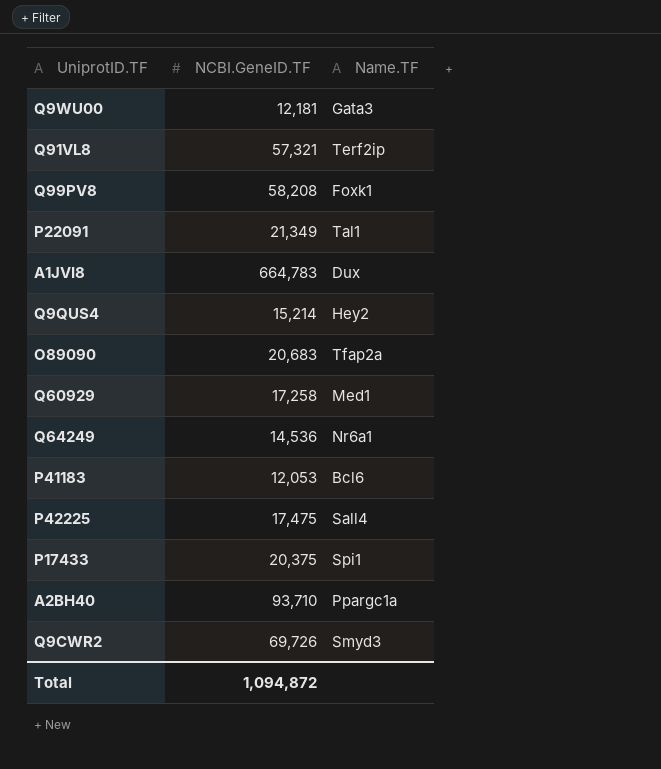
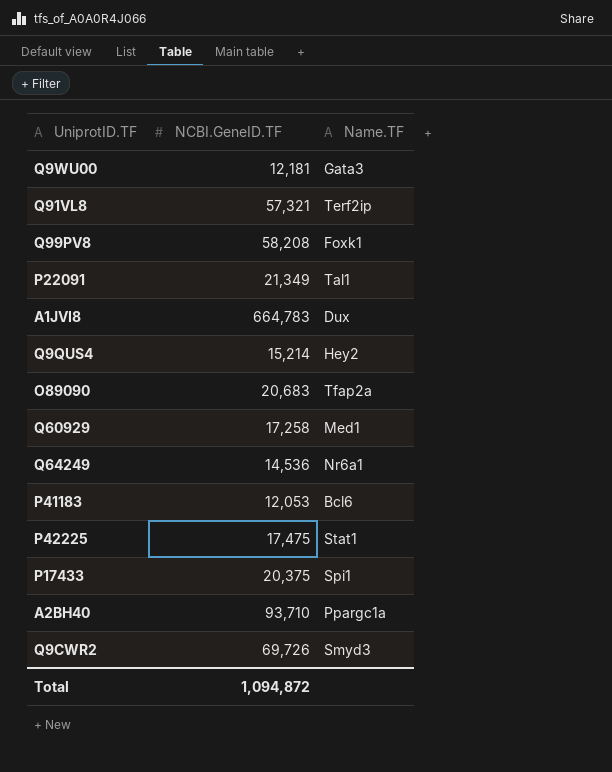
P42225 | Name.TF: Sall4 -> Stat1

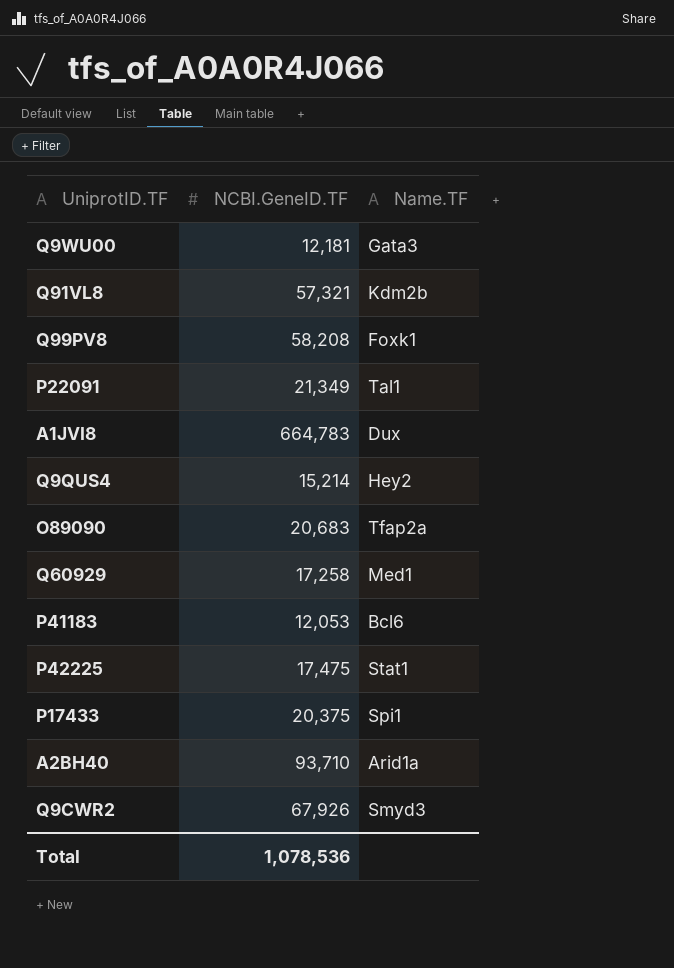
row Q64249: 14,536 | Nr6a1 -> none
Q91VL8 | Name.TF: Terf2ip -> Kdm2b
A2BH40 | Name.TF: Ppargc1a -> Arid1a
Q9CWR2 | NCBI.GeneID.TF: 69,726 -> 67,926
Total | NCBI.GeneID.TF: 1,094,872 -> 1,078,536

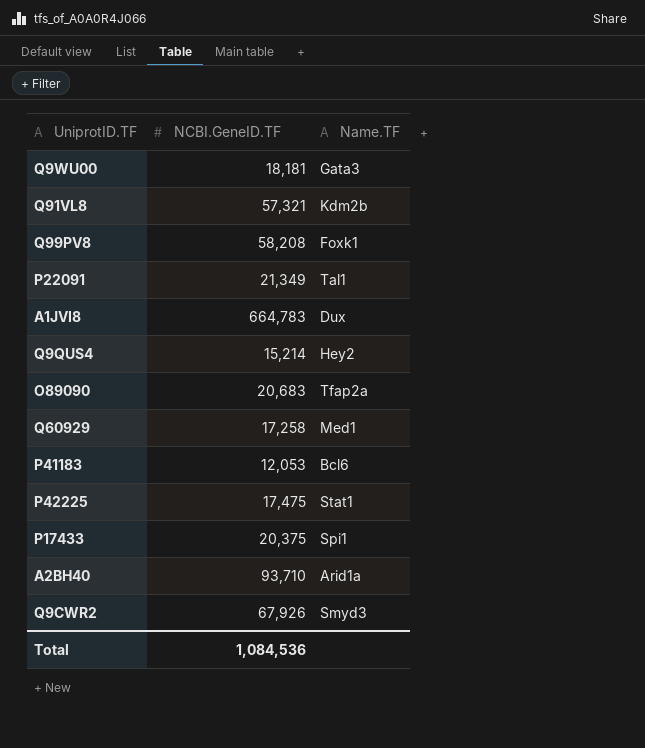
Q9WU00 | NCBI.GeneID.TF: 12,181 -> 18,181
Total | NCBI.GeneID.TF: 1,078,536 -> 1,084,536

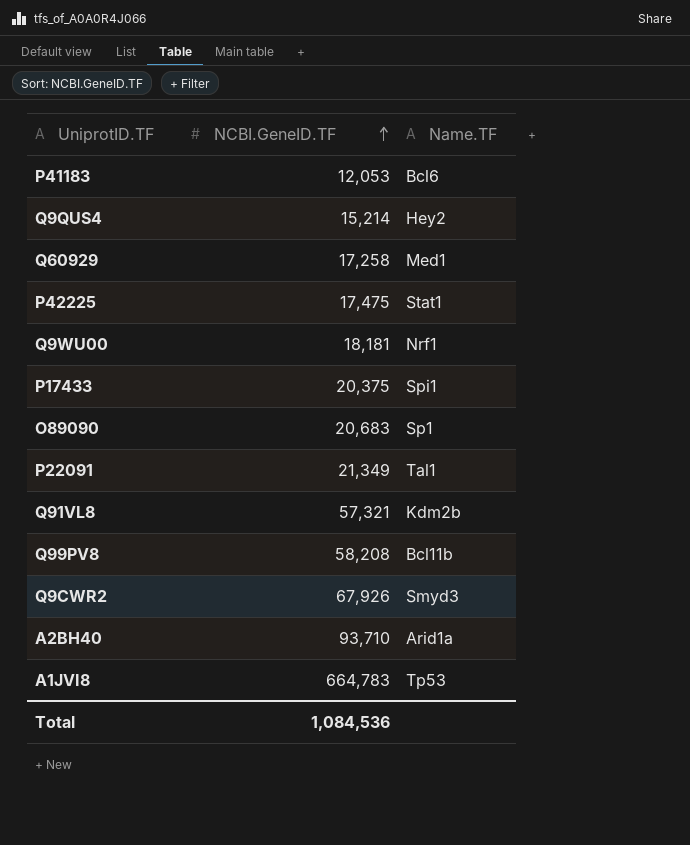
row order: none -> NCBI.GeneID.TF ascending
Q9WU00 | Name.TF: Gata3 -> Nrf1
O89090 | Name.TF: Tfap2a -> Sp1
Q99PV8 | Name.TF: Foxk1 -> Bcl11b
A1JVI8 | Name.TF: Dux -> Tp53

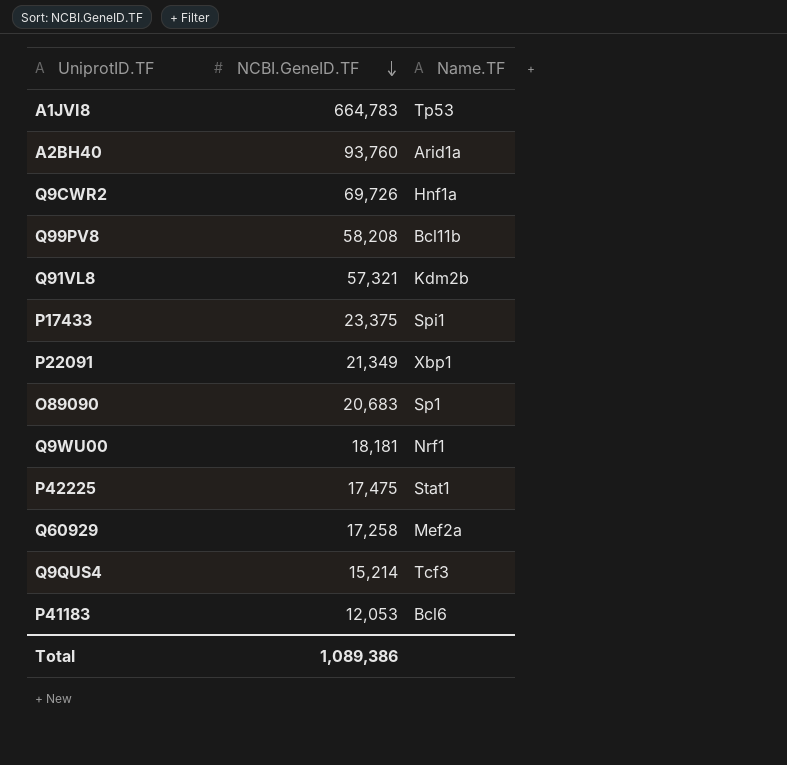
row order: NCBI.GeneID.TF ascending -> NCBI.GeneID.TF descending
A2BH40 | NCBI.GeneID.TF: 93,710 -> 93,760
Q9CWR2 | NCBI.GeneID.TF: 67,926 -> 69,726
Q9CWR2 | Name.TF: Smyd3 -> Hnf1a
P17433 | NCBI.GeneID.TF: 20,375 -> 23,375
P22091 | Name.TF: Tal1 -> Xbp1
Q60929 | Name.TF: Med1 -> Mef2a
Q9QUS4 | Name.TF: Hey2 -> Tcf3
Total | NCBI.GeneID.TF: 1,084,536 -> 1,089,386

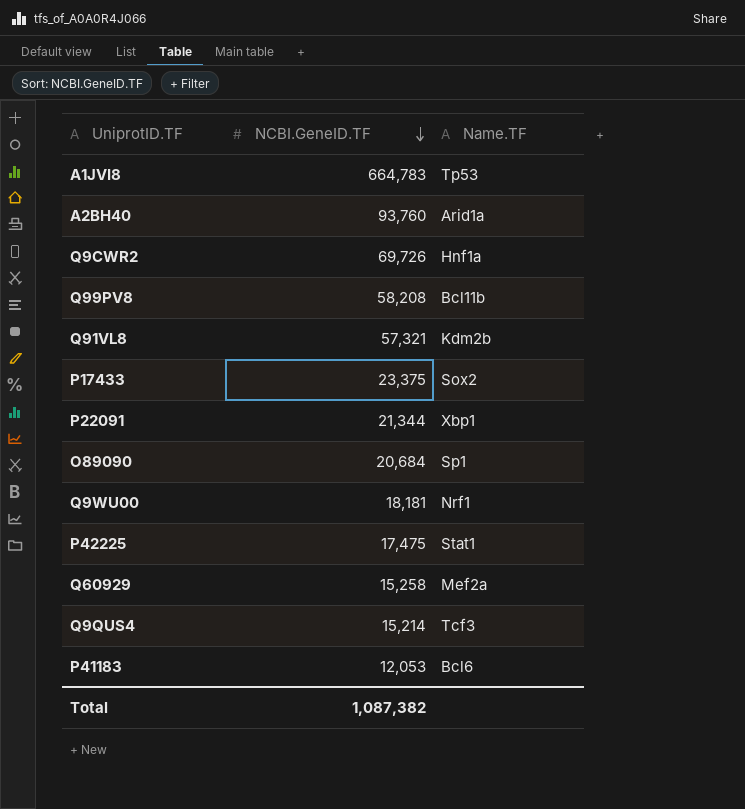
P17433 | Name.TF: Spi1 -> Sox2
P22091 | NCBI.GeneID.TF: 21,349 -> 21,344
O89090 | NCBI.GeneID.TF: 20,683 -> 20,684
Q60929 | NCBI.GeneID.TF: 17,258 -> 15,258
Total | NCBI.GeneID.TF: 1,089,386 -> 1,087,382

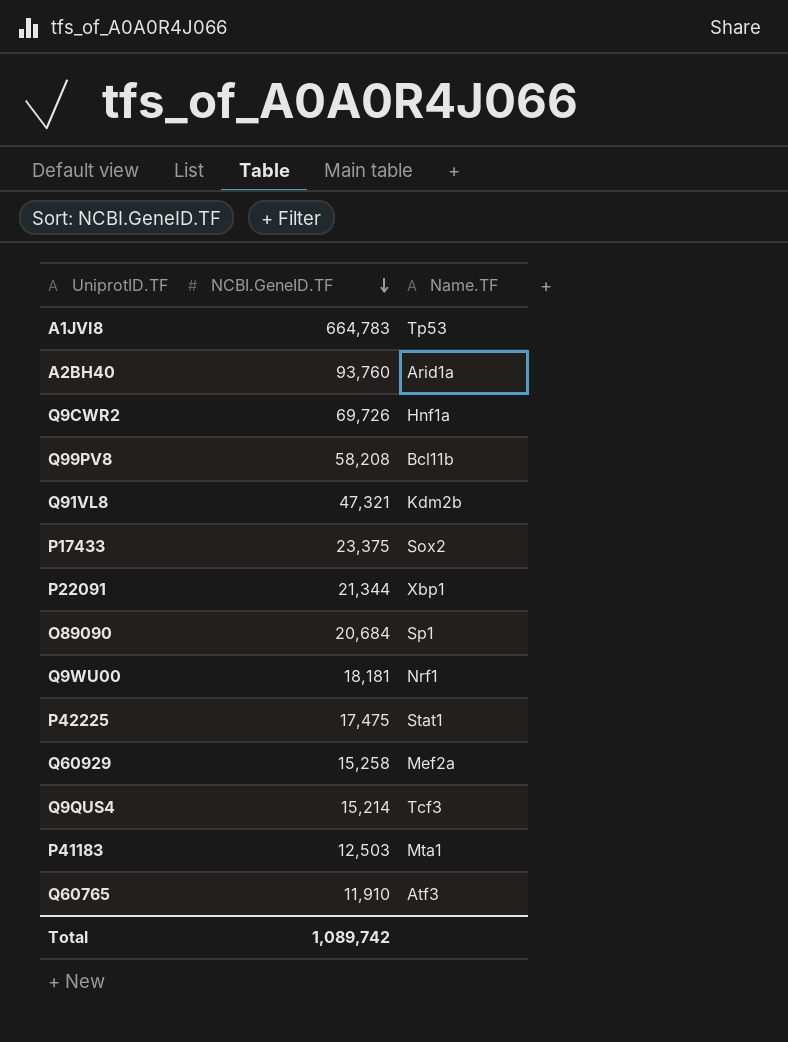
Q91VL8 | NCBI.GeneID.TF: 57,321 -> 47,321
P41183 | NCBI.GeneID.TF: 12,053 -> 12,503
P41183 | Name.TF: Bcl6 -> Mta1
row Q60765: none -> 11,910 | Atf3
Total | NCBI.GeneID.TF: 1,087,382 -> 1,089,742

